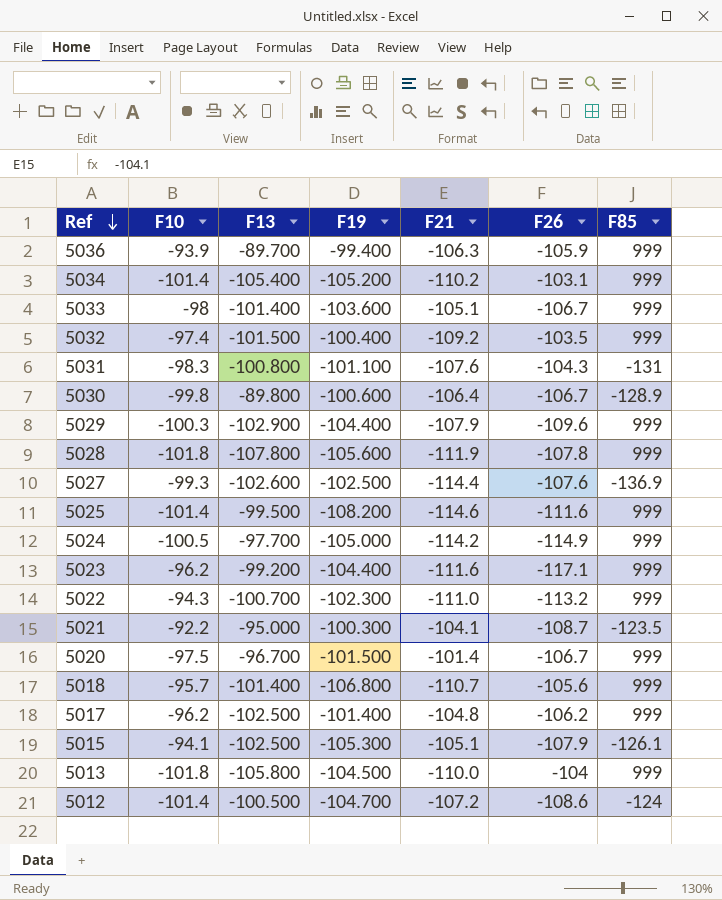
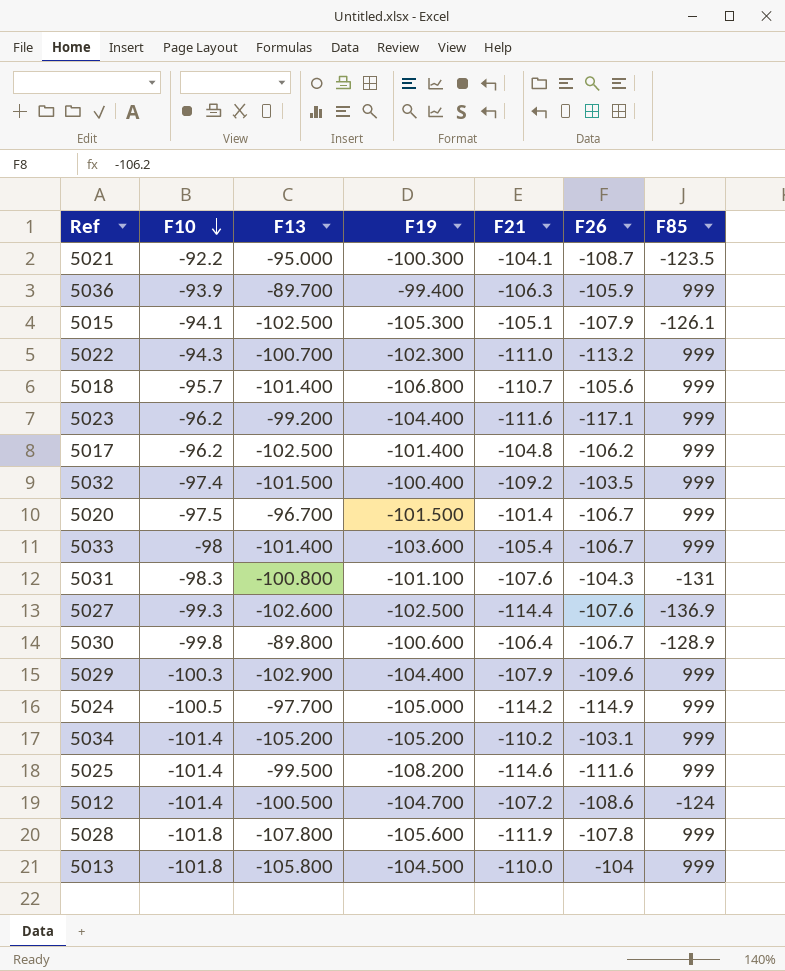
row order: Ref descending -> F10 descending
5033 | F21: -105.1 -> -105.4
5034 | F13: -105.400 -> -105.200

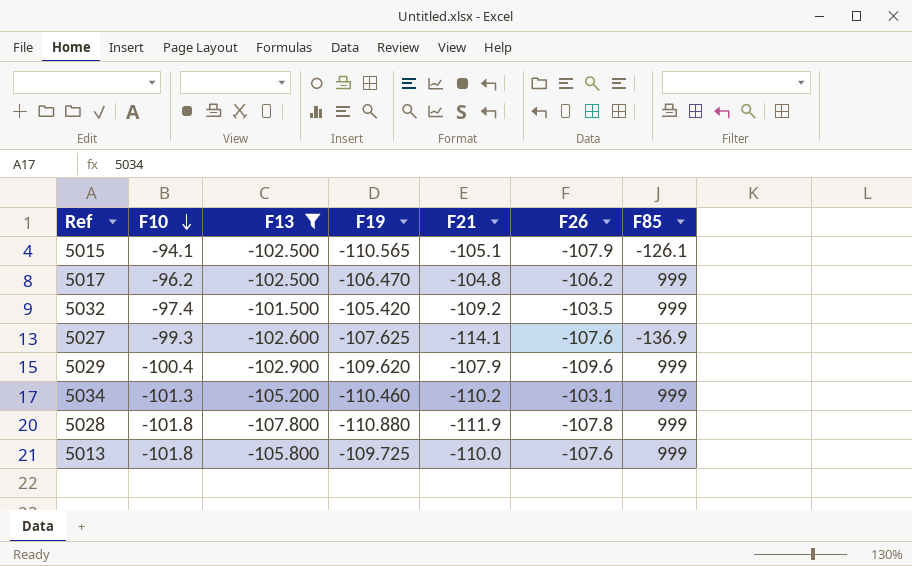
filter: none -> F13 <= -101.500
5015 | F19: -105.300 -> -110.565
5017 | F19: -101.400 -> -106.470
5032 | F19: -100.400 -> -105.420
5027 | F19: -102.500 -> -107.625
5027 | F21: -114.4 -> -114.1
5029 | F10: -100.3 -> -100.4
5029 | F19: -104.400 -> -109.620
5034 | F10: -101.4 -> -101.3
5034 | F19: -105.200 -> -110.460
5028 | F19: -105.600 -> -110.880
5013 | F19: -104.500 -> -109.725
5013 | F26: -104 -> -107.6

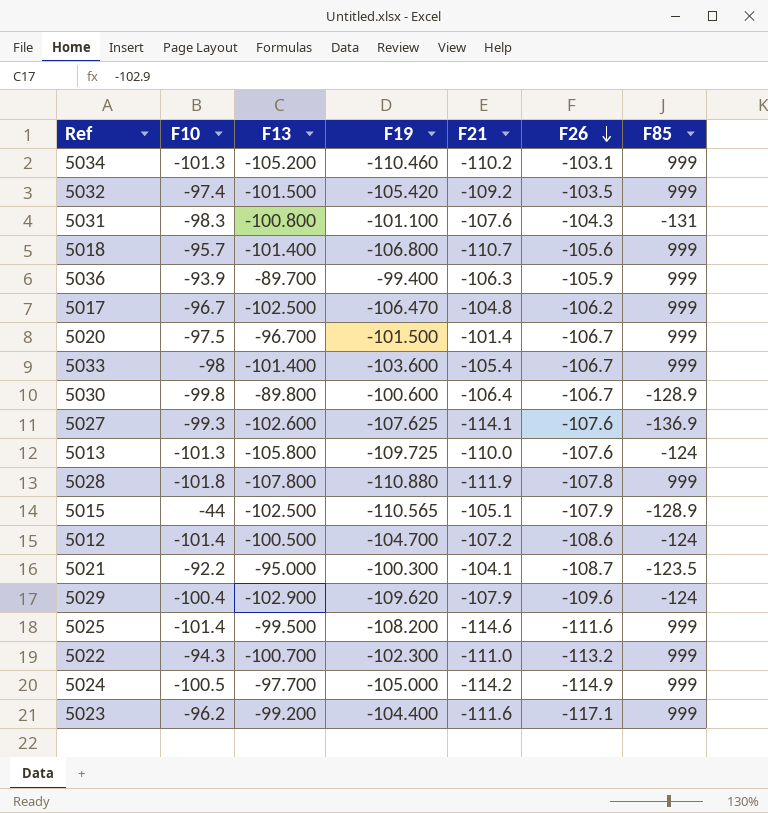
filter: F13 <= -101.500 -> none
row order: F10 descending -> F26 descending
5017 | F10: -96.2 -> -96.7
5013 | F10: -101.8 -> -101.3
5013 | F85: 999 -> -124
5015 | F10: -94.1 -> -44
5015 | F85: -126.1 -> -128.9
5029 | F85: 999 -> -124

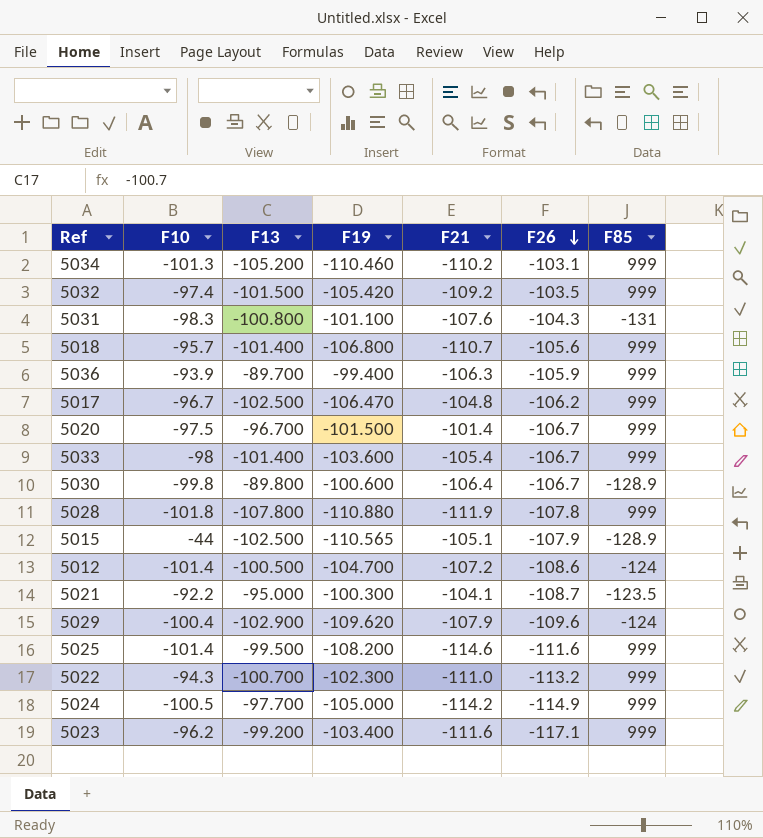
row 5027: -99.3 | -102.600 | -107.625 | -114.1 | -107.6 | -136.9 -> none
row 5013: -101.3 | -105.800 | -109.725 | -110.0 | -107.6 | -124 -> none
5023 | F19: -104.400 -> -103.400

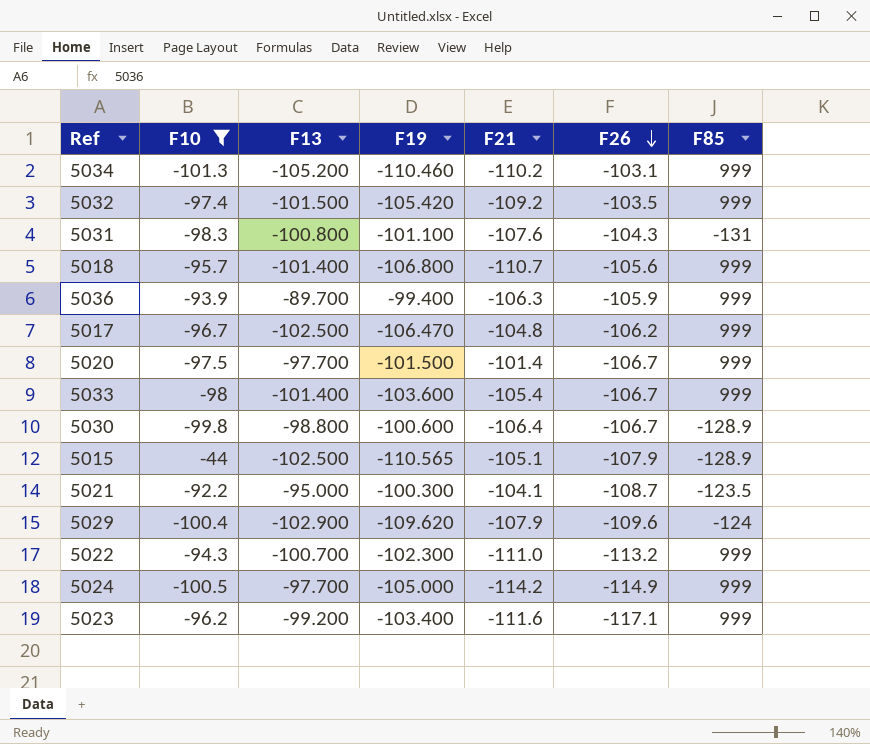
filter: none -> F10 >= -101.3
5020 | F13: -96.700 -> -97.700
5030 | F13: -89.800 -> -98.800

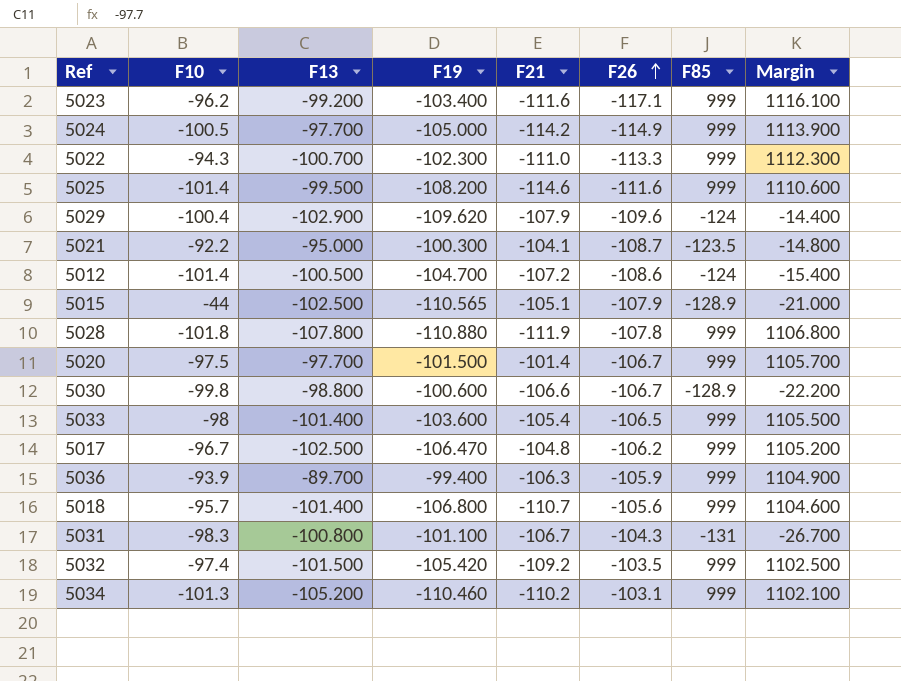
filter: F10 >= -101.3 -> none
row order: F26 descending -> F26 ascending
column Margin | formula: none -> [F85] - [F26]
5022 | F26: -113.2 -> -113.3
5030 | F21: -106.4 -> -106.6
5033 | F26: -106.7 -> -106.5
5031 | F21: -107.6 -> -106.7

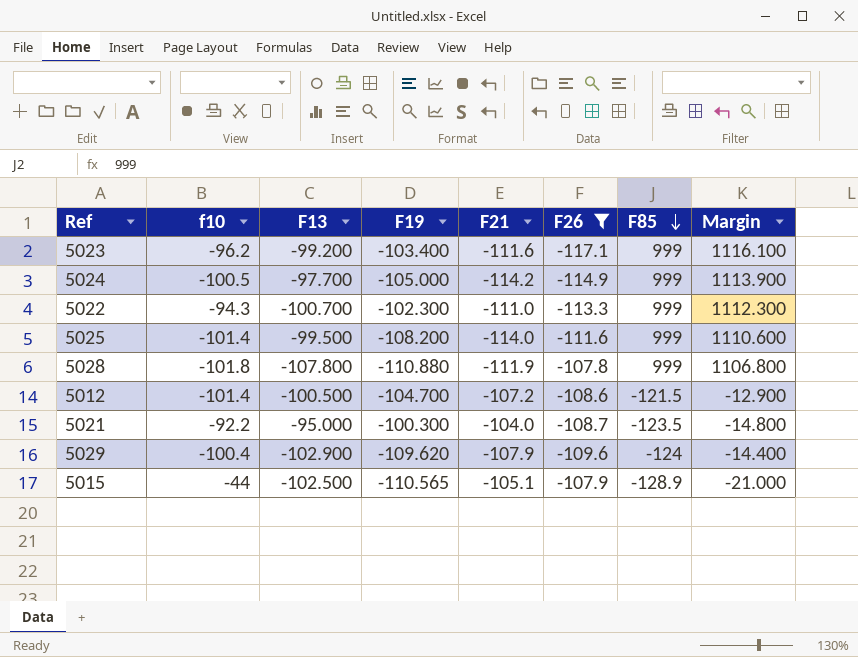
filter: none -> F26 <= -107.8
row order: F26 ascending -> F85 descending
column name: F10 -> f10
5025 | F21: -114.6 -> -114.0
5012 | F85: -124 -> -121.5
5012 | Margin: -15.400 -> -12.900
5021 | F21: -104.1 -> -104.0

